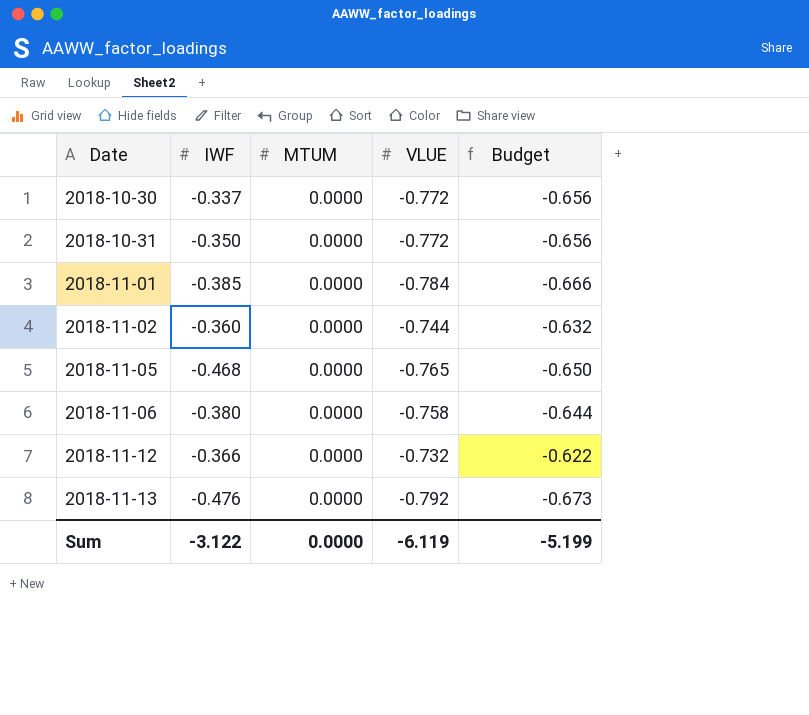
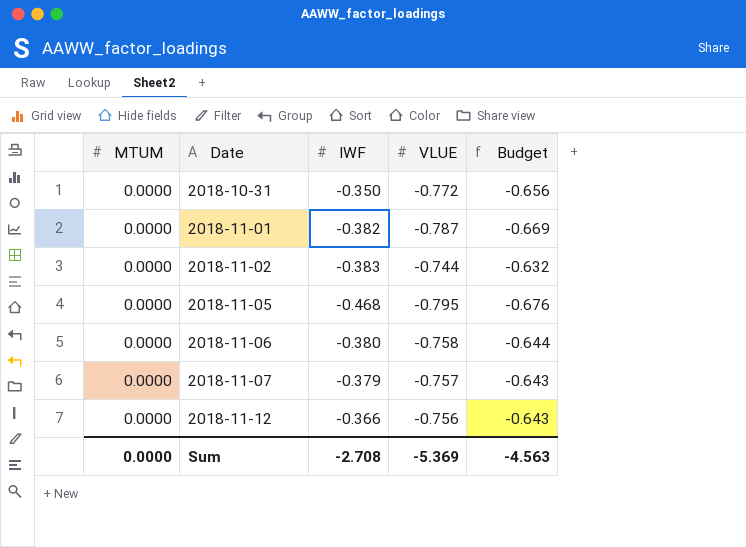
column MTUM | position: 3 -> 1
row 2018-10-30: -0.337 | 0.0000 | -0.772 | -0.656 -> none
row 2018-11-13: -0.476 | 0.0000 | -0.792 | -0.673 -> none
2018-11-01 | IWF: -0.385 -> -0.382
2018-11-01 | VLUE: -0.784 -> -0.787
2018-11-01 | Budget: -0.666 -> -0.669
2018-11-02 | IWF: -0.360 -> -0.383
2018-11-05 | VLUE: -0.765 -> -0.795
2018-11-05 | Budget: -0.650 -> -0.676
row 2018-11-07: none -> 0.0000 | -0.379 | -0.757 | -0.643
2018-11-12 | VLUE: -0.732 -> -0.756
2018-11-12 | Budget: -0.622 -> -0.643
Sum | IWF: -3.122 -> -2.708
Sum | VLUE: -6.119 -> -5.369
Sum | Budget: -5.199 -> -4.563

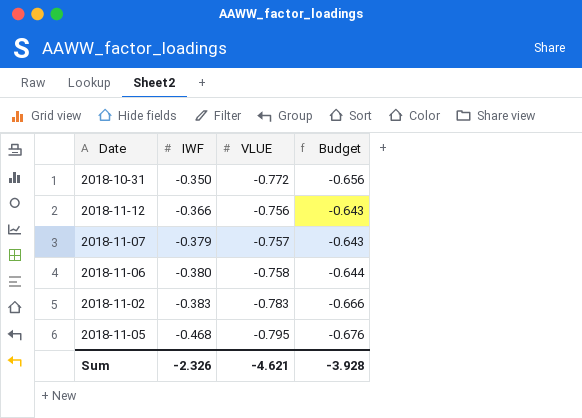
row order: Date ascending -> IWF descending
column MTUM | position: 1 -> none
row 2018-11-01: 0.0000 | -0.382 | -0.787 | -0.669 -> none
2018-11-02 | VLUE: -0.744 -> -0.783
2018-11-02 | Budget: -0.632 -> -0.666
Sum | IWF: -2.708 -> -2.326
Sum | VLUE: -5.369 -> -4.621
Sum | Budget: -4.563 -> -3.928

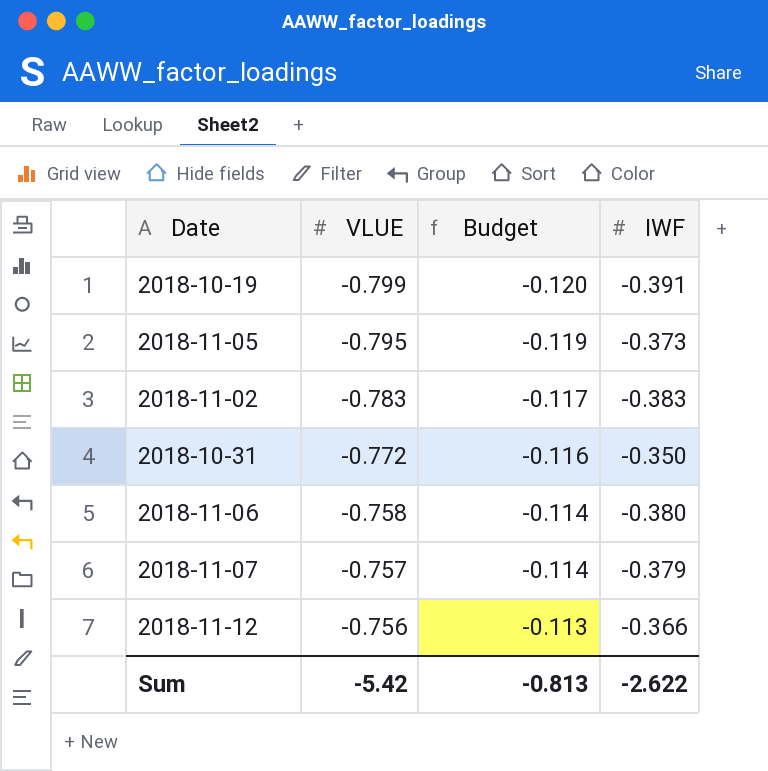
row order: IWF descending -> VLUE ascending
column Budget | formula: [VLUE] * 0.85 -> [VLUE] * 0.15
column IWF | position: 2 -> 4
row 2018-10-19: none -> -0.799 | -0.120 | -0.391
2018-11-05 | IWF: -0.468 -> -0.373
Sum | VLUE: -4.621 -> -5.42
Sum | Budget: -3.928 -> -0.813
Sum | IWF: -2.326 -> -2.622

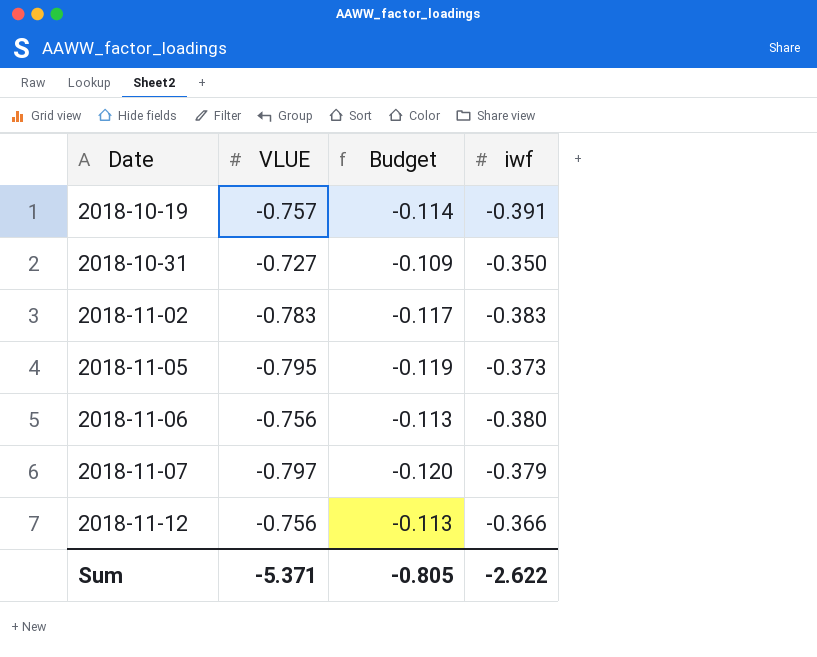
row order: VLUE ascending -> Date ascending
column name: IWF -> iwf
2018-10-19 | VLUE: -0.799 -> -0.757
2018-10-19 | Budget: -0.120 -> -0.114
2018-10-31 | VLUE: -0.772 -> -0.727
2018-10-31 | Budget: -0.116 -> -0.109
2018-11-06 | VLUE: -0.758 -> -0.756
2018-11-06 | Budget: -0.114 -> -0.113
2018-11-07 | VLUE: -0.757 -> -0.797
2018-11-07 | Budget: -0.114 -> -0.120
Sum | VLUE: -5.42 -> -5.371
Sum | Budget: -0.813 -> -0.805

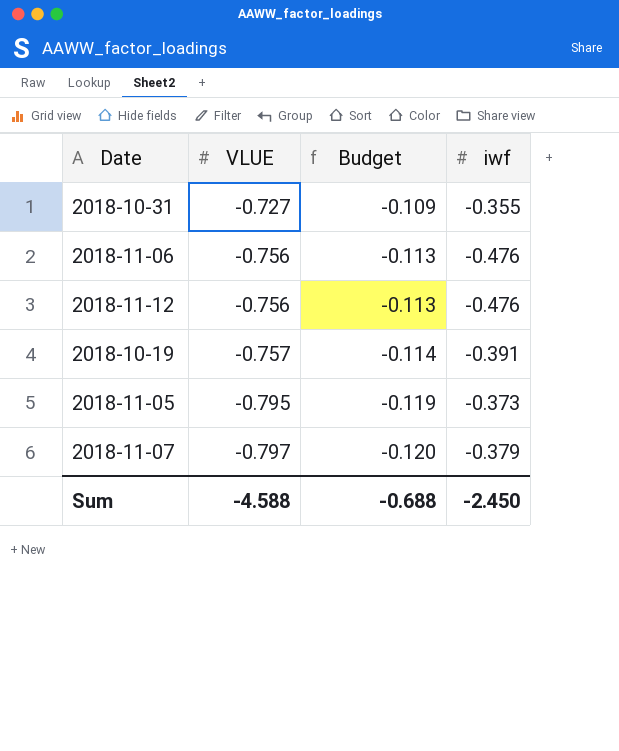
row order: Date ascending -> VLUE descending
row 2018-11-02: -0.783 | -0.117 | -0.383 -> none
2018-10-31 | iwf: -0.350 -> -0.355
2018-11-06 | iwf: -0.380 -> -0.476
2018-11-12 | iwf: -0.366 -> -0.476
Sum | VLUE: -5.371 -> -4.588
Sum | Budget: -0.805 -> -0.688
Sum | iwf: -2.622 -> -2.450

